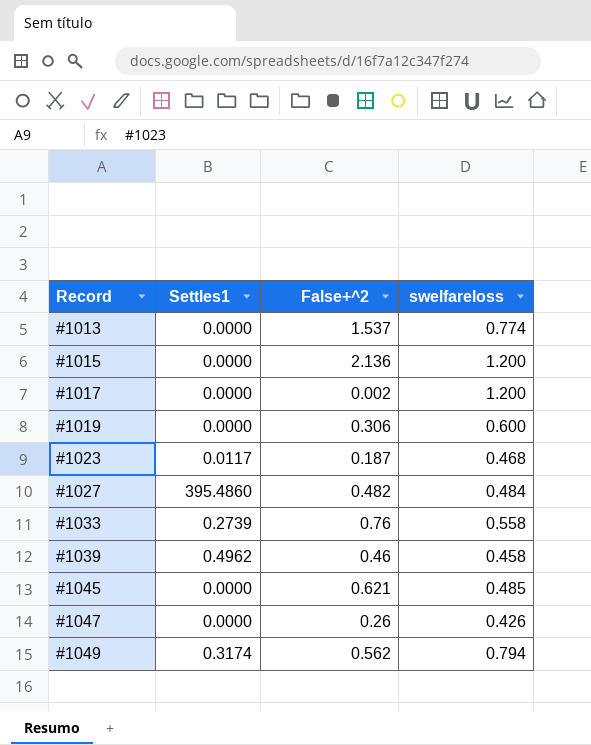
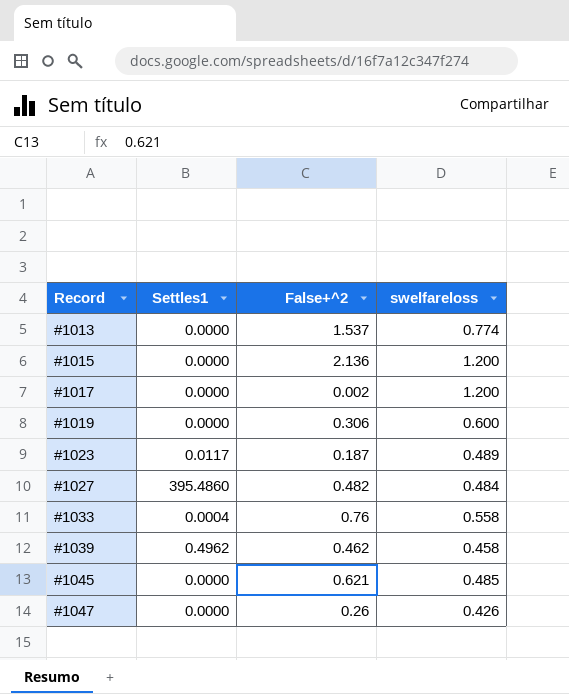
row #1049: 0.3174 | 0.562 | 0.794 -> none
#1023 | swelfareloss: 0.468 -> 0.489
#1033 | Settles1: 0.2739 -> 0.0004
#1039 | False+^2: 0.46 -> 0.462

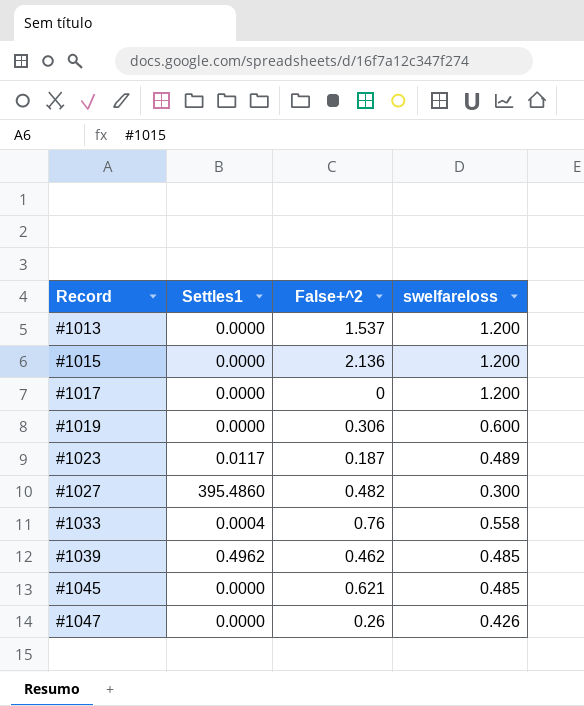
#1013 | swelfareloss: 0.774 -> 1.200
#1017 | False+^2: 0.002 -> 0
#1027 | swelfareloss: 0.484 -> 0.300
#1039 | swelfareloss: 0.458 -> 0.485

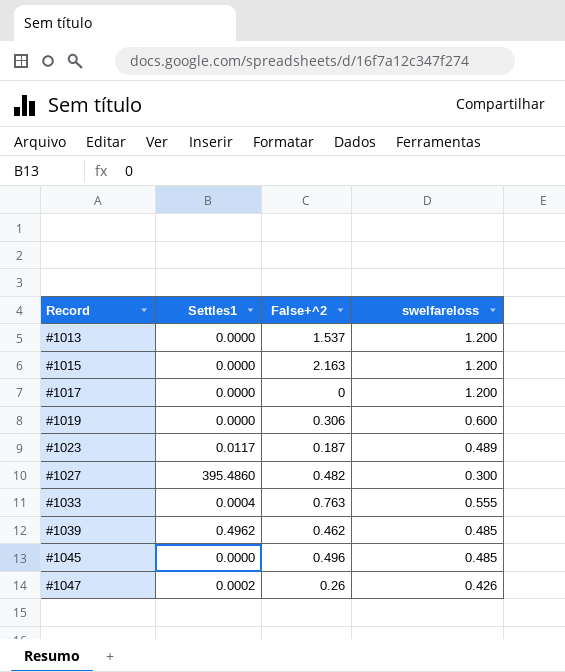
#1015 | False+^2: 2.136 -> 2.163
#1033 | False+^2: 0.76 -> 0.763
#1033 | swelfareloss: 0.558 -> 0.555
#1045 | False+^2: 0.621 -> 0.496
#1047 | Settles1: 0.0000 -> 0.0002

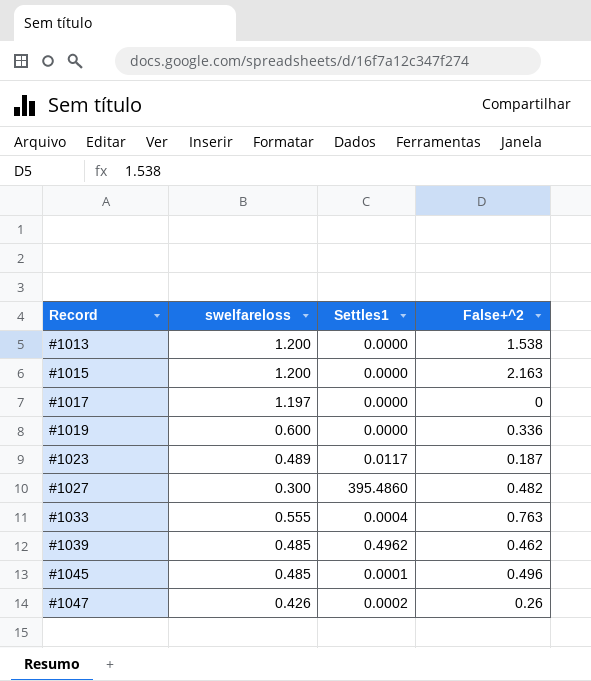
column swelfareloss | position: 4 -> 2
#1013 | False+^2: 1.537 -> 1.538
#1017 | swelfareloss: 1.200 -> 1.197
#1019 | False+^2: 0.306 -> 0.336
#1045 | Settles1: 0.0000 -> 0.0001

